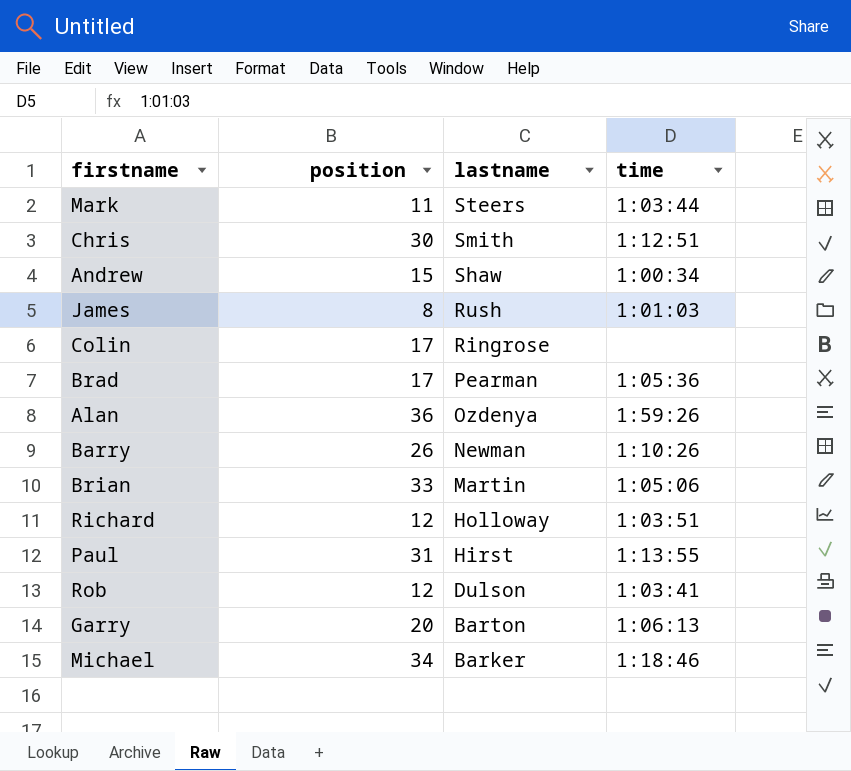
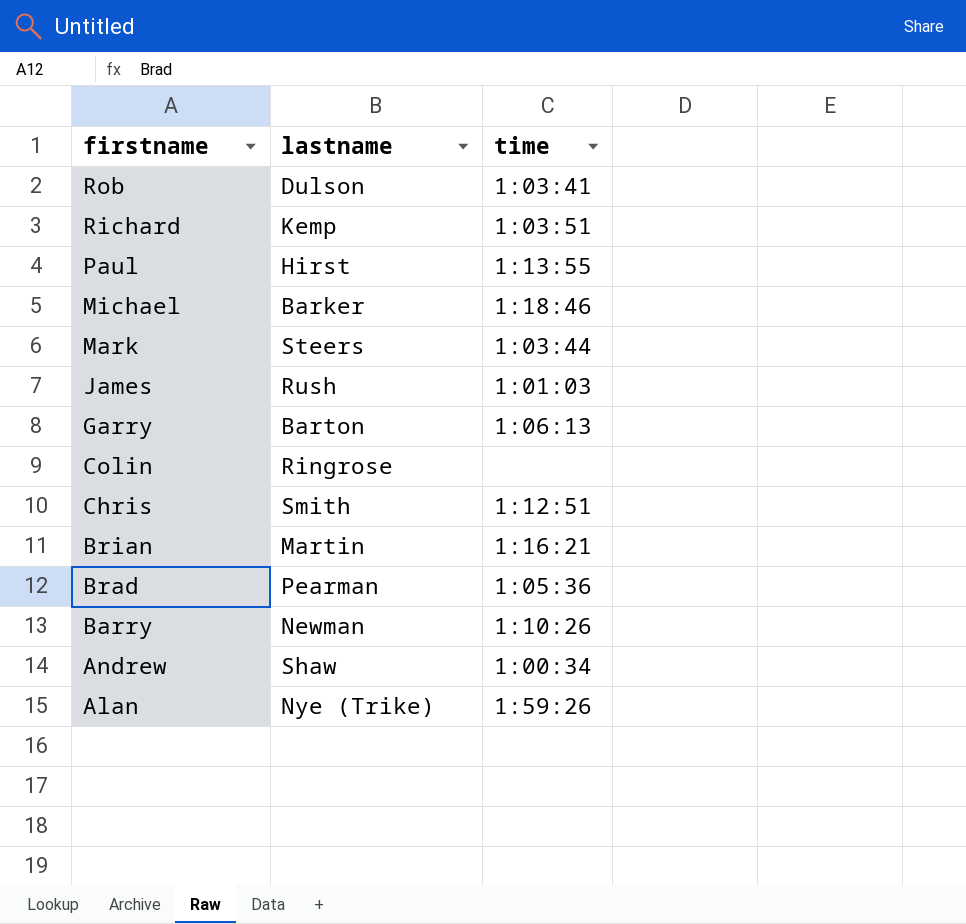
row order: lastname descending -> firstname descending
column position | position: 2 -> none
Richard | lastname: Holloway -> Kemp
Brian | time: 1:05:06 -> 1:16:21
Alan | lastname: Ozdenya -> Nye (Trike)

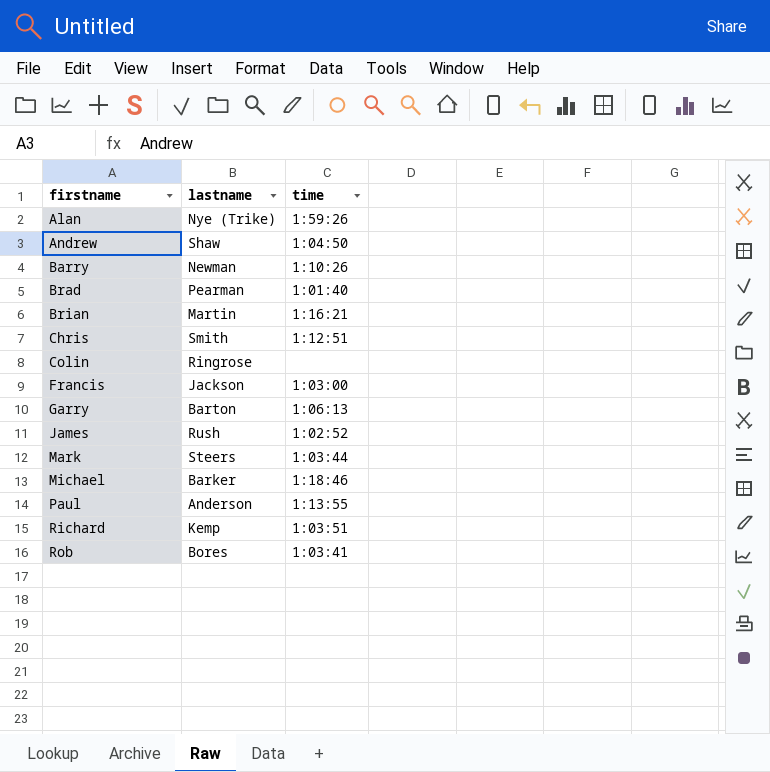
row order: firstname descending -> firstname ascending
Andrew | time: 1:00:34 -> 1:04:50
Brad | time: 1:05:36 -> 1:01:40
row Francis: none -> Jackson | 1:03:00
James | time: 1:01:03 -> 1:02:52
Paul | lastname: Hirst -> Anderson
Rob | lastname: Dulson -> Bores

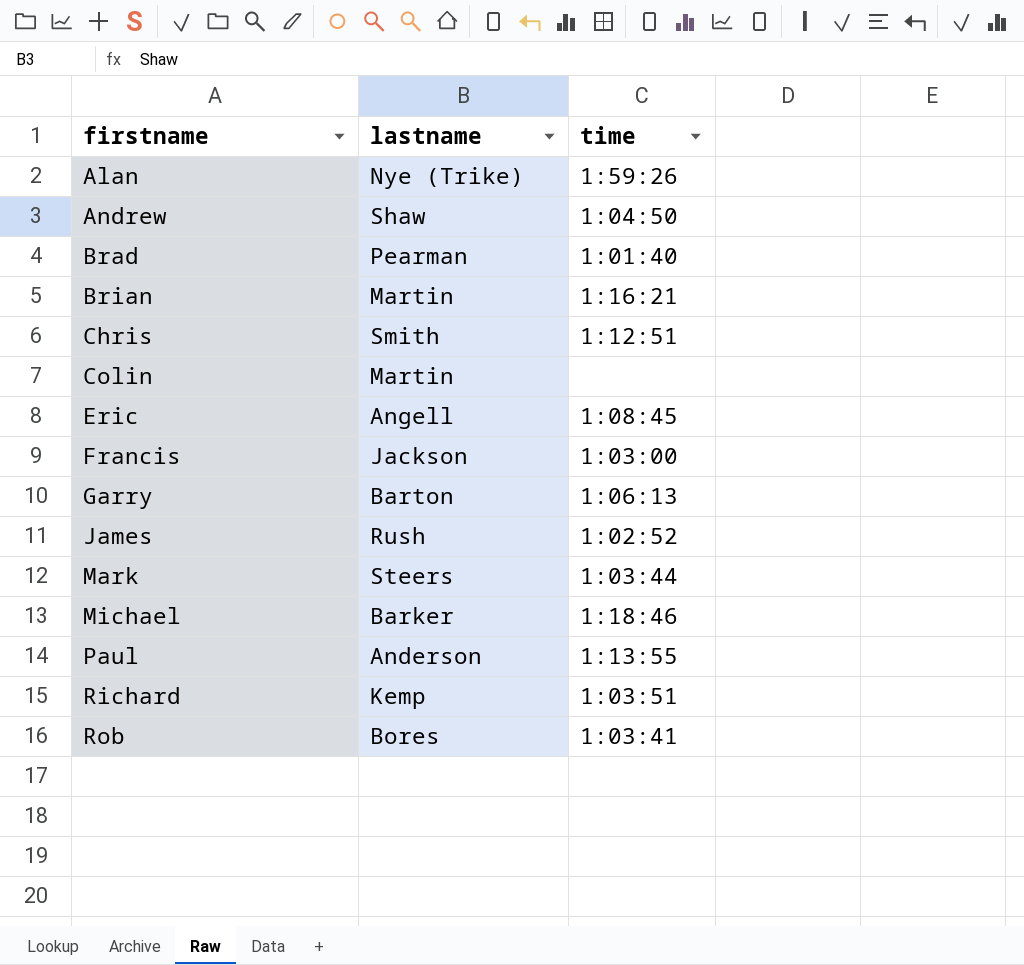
row Barry: Newman | 1:10:26 -> none
Colin | lastname: Ringrose -> Martin
row Eric: none -> Angell | 1:08:45

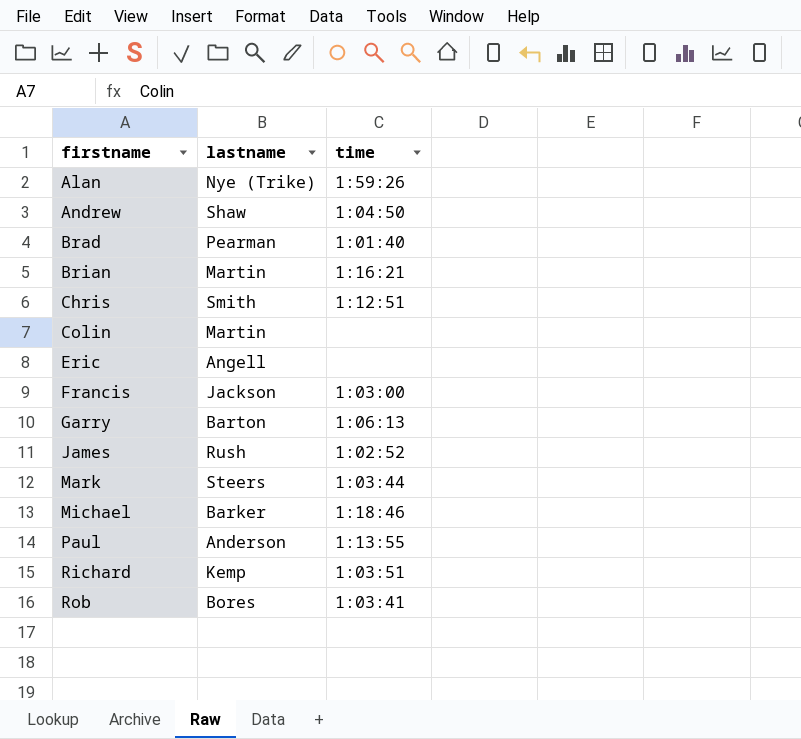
Eric | time: 1:08:45 -> none

